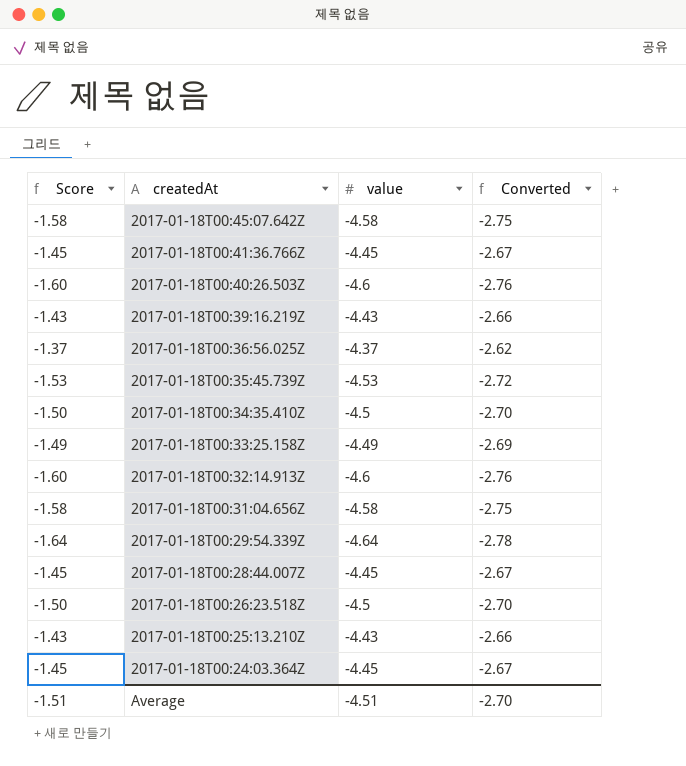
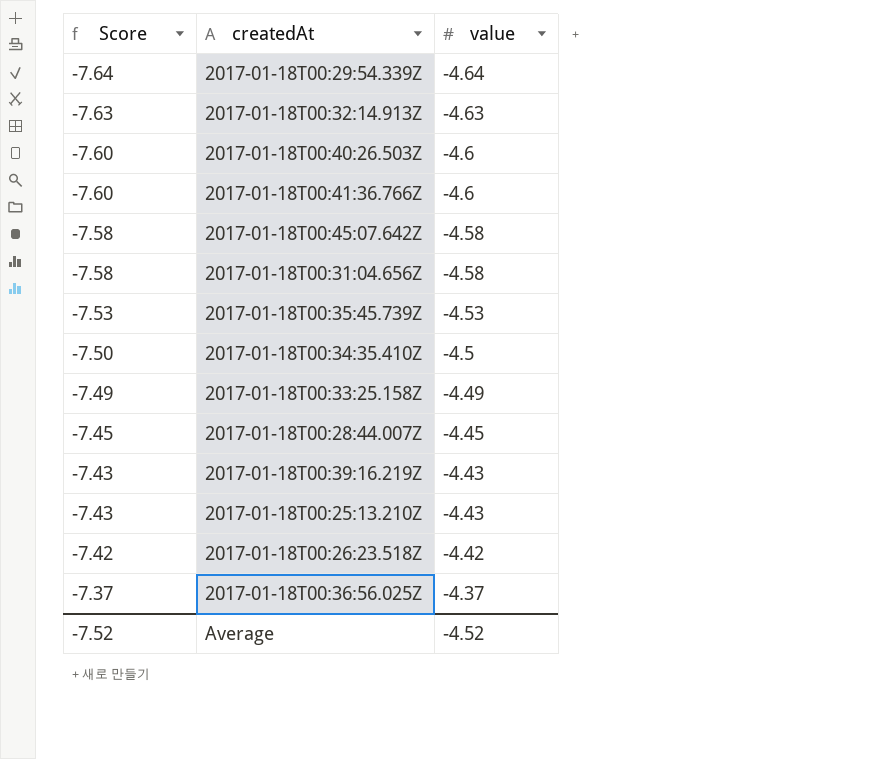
row order: createdAt descending -> Score ascending
column Converted | formula: [value] * 0.6 -> none
column Score | formula: [value] + 3 -> [value] - 3
row 2017-01-18T00:24:03.364Z: -1.45 | -4.45 | -2.67 -> none
2017-01-18T00:32:14.913Z | value: -4.6 -> -4.63
2017-01-18T00:41:36.766Z | value: -4.45 -> -4.6
2017-01-18T00:26:23.518Z | value: -4.5 -> -4.42
Average | Score: -1.51 -> -7.52
Average | value: -4.51 -> -4.52

